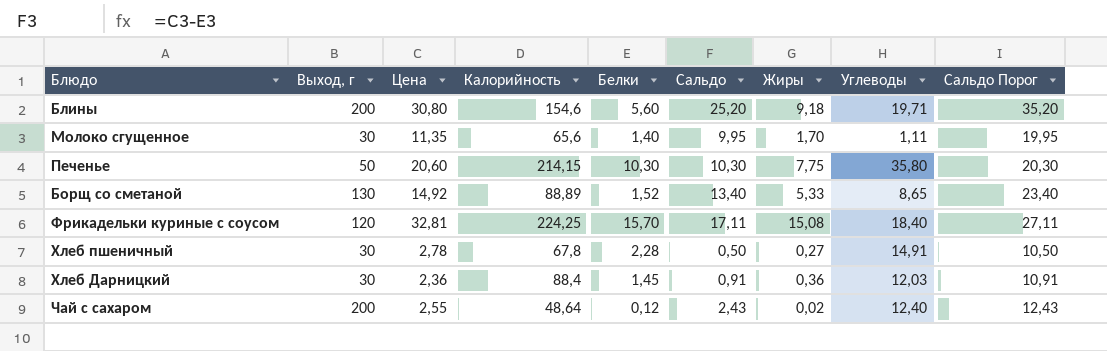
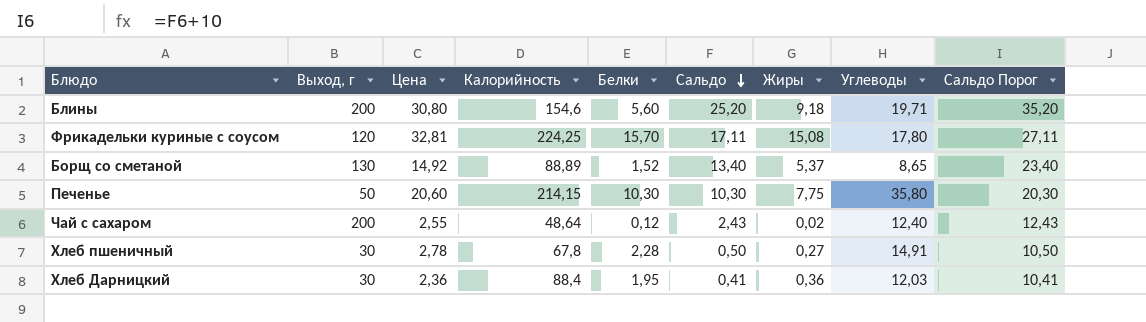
row order: none -> Сальдо descending
row Молоко сгущенное: 30 | 11,35 | 65,6 | 1,40 | 9,95 | 1,70 | 1,11 | 19,95 -> none
Фрикадельки куриные с соусом | Углеводы: 18,40 -> 17,80
Борщ со сметаной | Жиры: 5,33 -> 5,37
Хлеб Дарницкий | Белки: 1,45 -> 1,95
Хлеб Дарницкий | Сальдо: 0,91 -> 0,41
Хлеб Дарницкий | Сальдо Порог: 10,91 -> 10,41

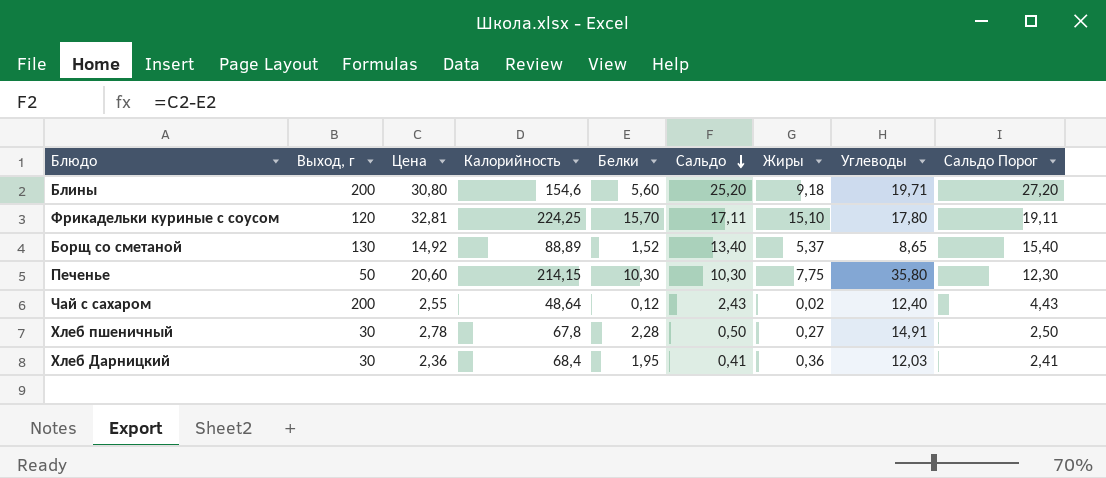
column Сальдо Порог | formula: [Сальдо] + 10 -> [Сальдо] + 2
Фрикадельки куриные с соусом | Жиры: 15,08 -> 15,10
Хлеб Дарницкий | Калорийность: 88,4 -> 68,4

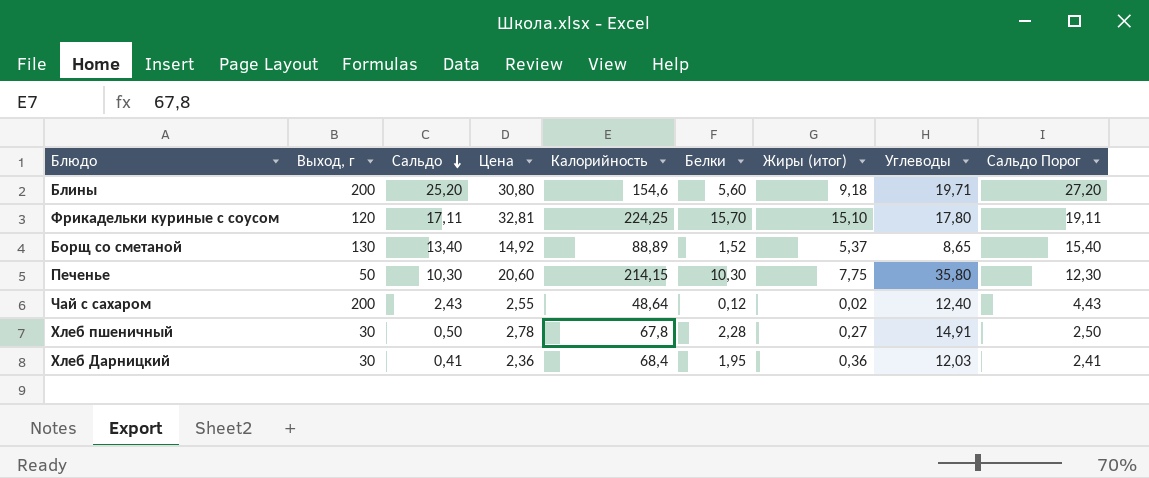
column Сальдо | position: 6 -> 3
column name: Жиры -> Жиры (итог)

